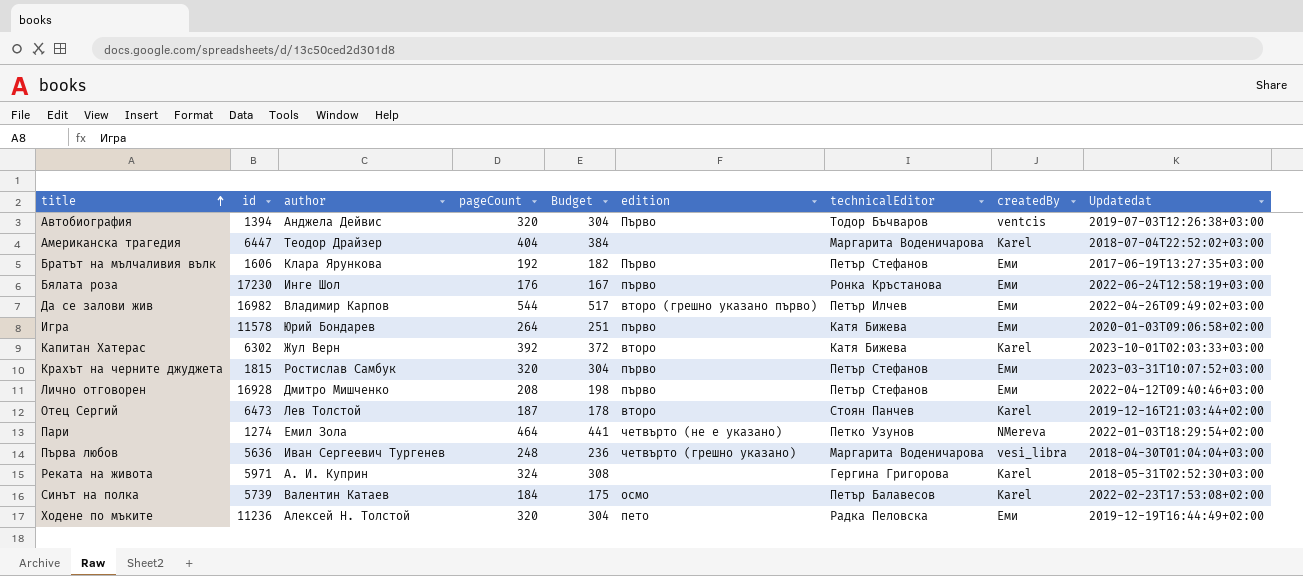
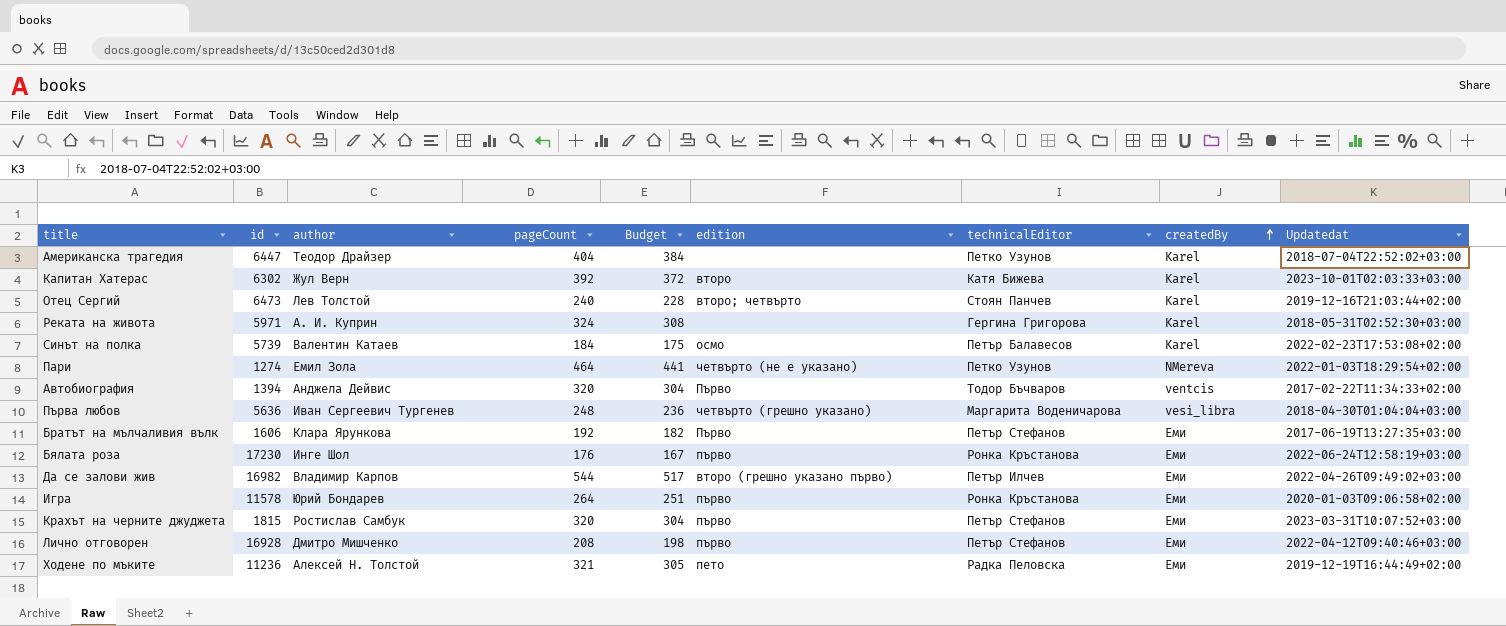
row order: title ascending -> createdBy ascending
Американска трагедия | technicalEditor: Маргарита Воденичарова -> Петко Узунов
Отец Сергий | pageCount: 187 -> 240
Отец Сергий | Budget: 178 -> 228
Отец Сергий | edition: второ -> второ; четвърто
Автобиография | Updatedat: 2019-07-03T12:26:38+03:00 -> 2017-02-22T11:34:33+02:00
Игра | technicalEditor: Катя Бижева -> Ронка Кръстанова
Ходене по мъките | pageCount: 320 -> 321
Ходене по мъките | Budget: 304 -> 305

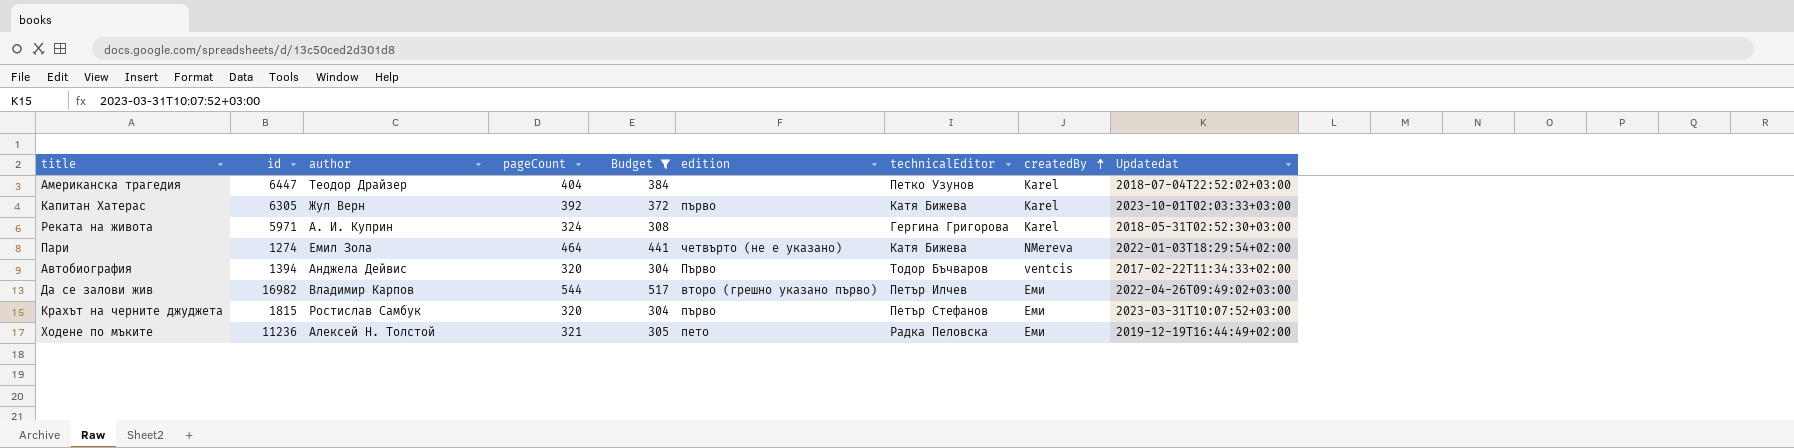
filter: none -> Budget >= 304
Капитан Хатерас | id: 6302 -> 6305
Капитан Хатерас | edition: второ -> първо
Пари | technicalEditor: Петко Узунов -> Катя Бижева

